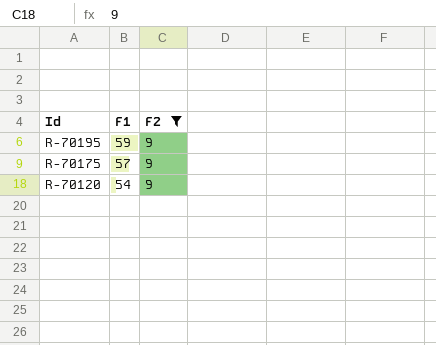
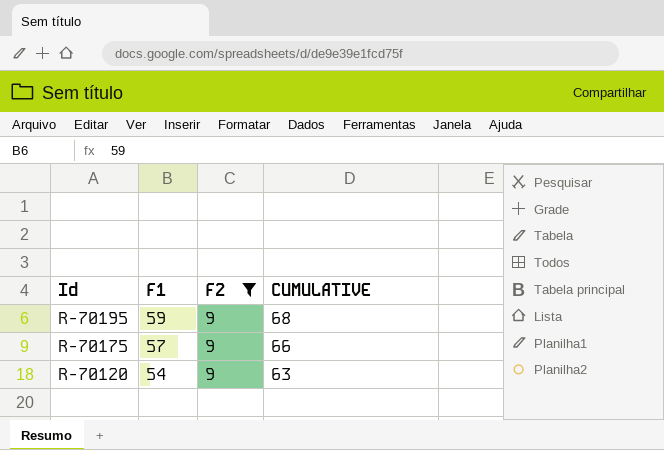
column CUMULATIVE | formula: none -> [F1] + [F2]

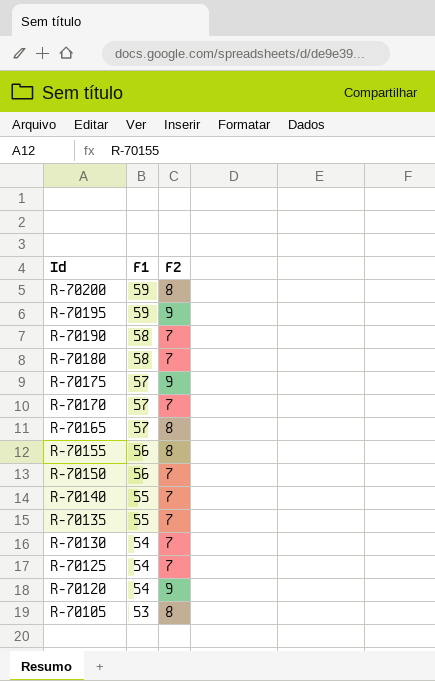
filter: F2 = 9 -> none
column CUMULATIVE | formula: [F1] + [F2] -> none

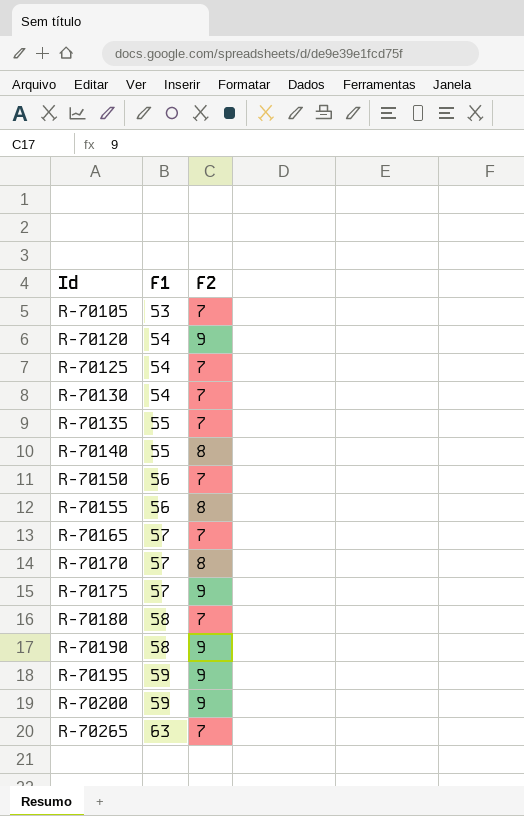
row order: Id descending -> Id ascending
R-70105 | F2: 8 -> 7
R-70140 | F2: 7 -> 8
R-70165 | F2: 8 -> 7
R-70170 | F2: 7 -> 8
R-70190 | F2: 7 -> 9
R-70200 | F2: 8 -> 9
row R-70265: none -> 63 | 7

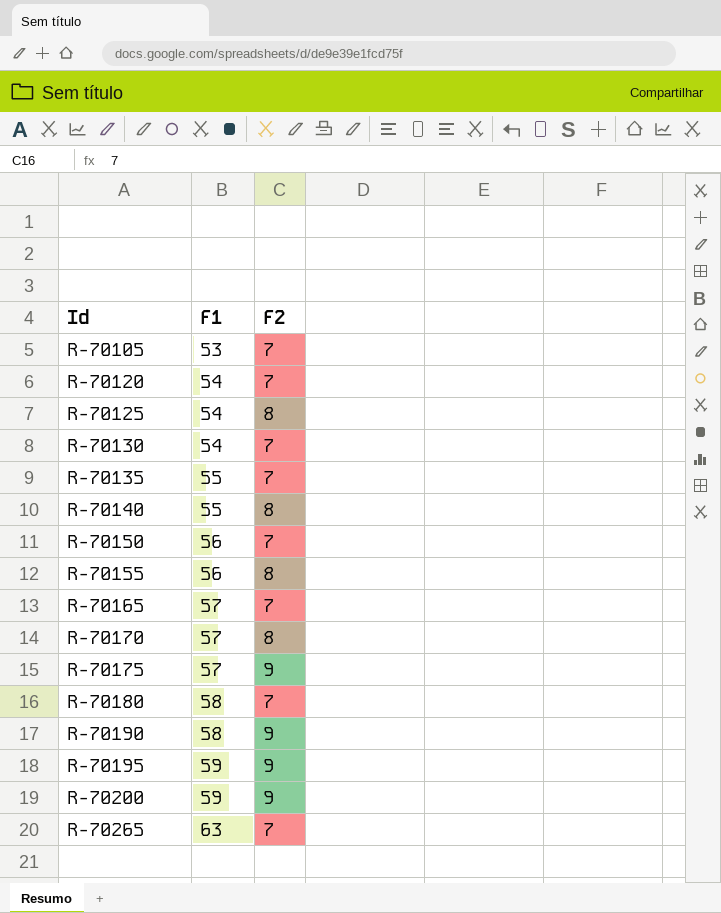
R-70120 | F2: 9 -> 7
R-70125 | F2: 7 -> 8

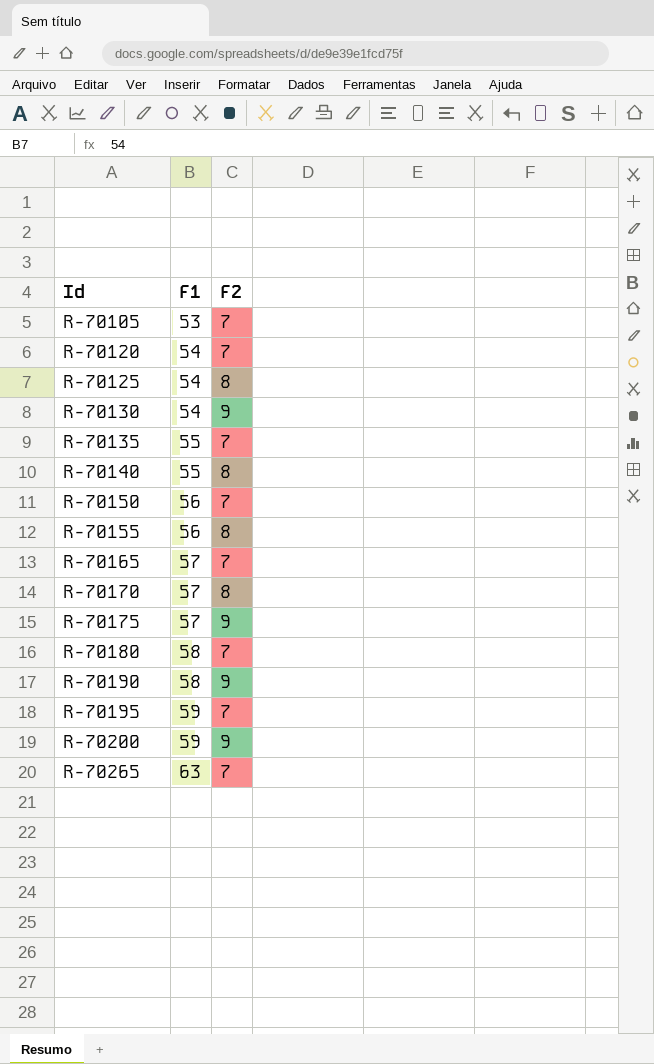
R-70130 | F2: 7 -> 9
R-70195 | F2: 9 -> 7

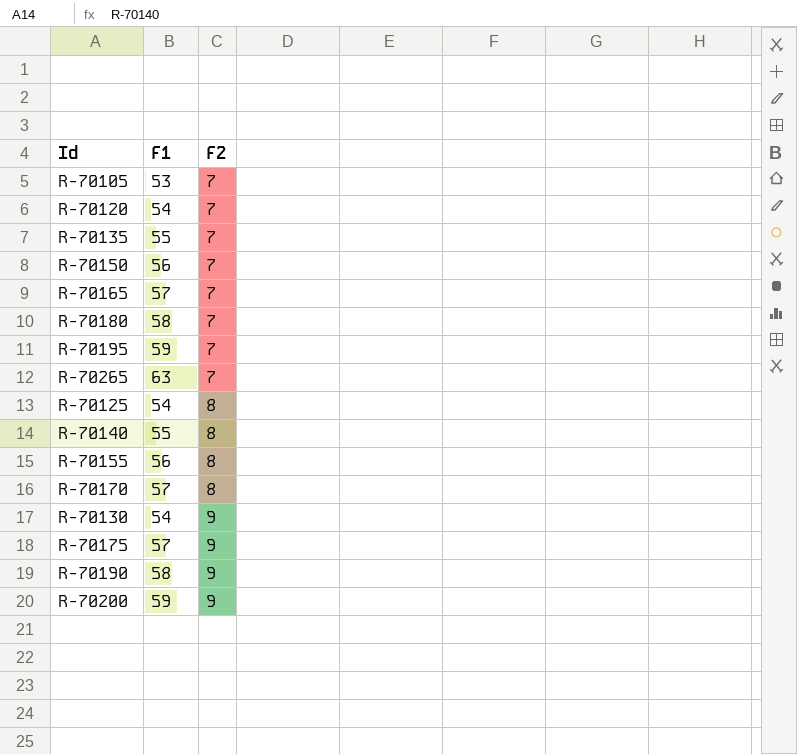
row order: Id ascending -> F2 ascending

